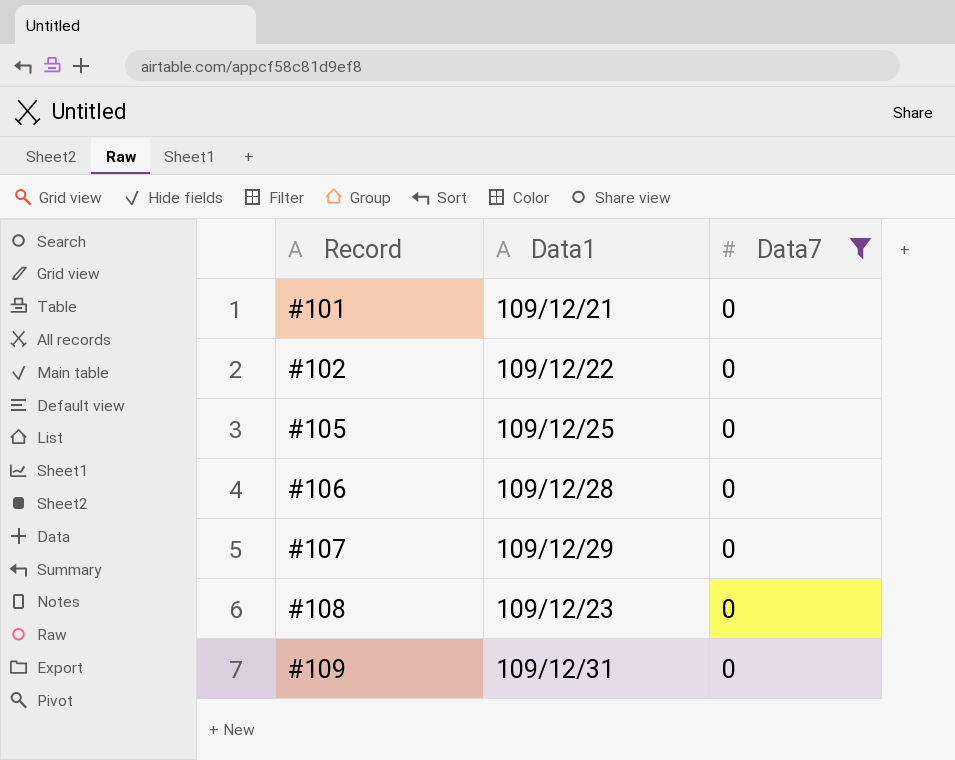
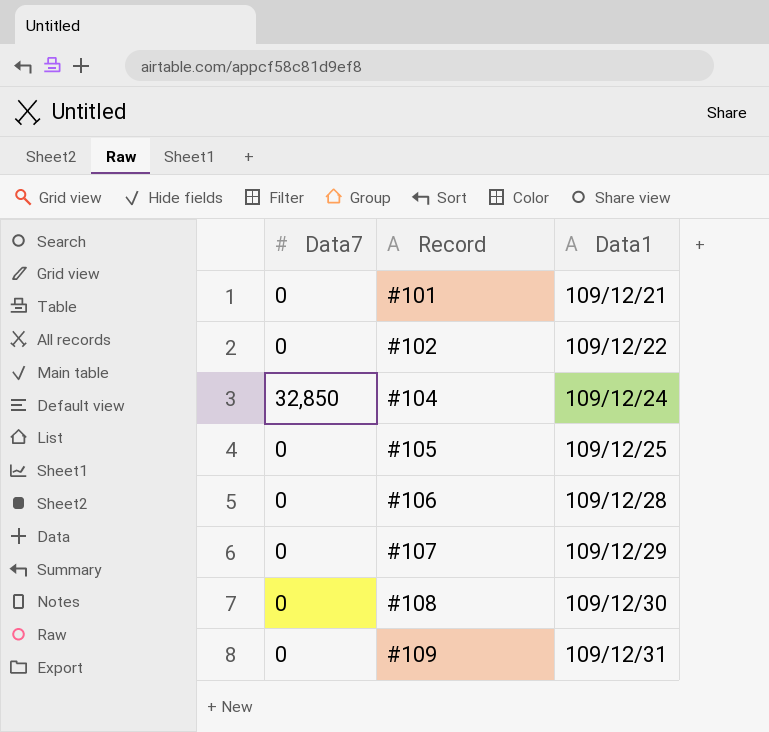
filter: Data7 = 0 -> none
column Data7 | position: 3 -> 1
#108 | Data1: 109/12/23 -> 109/12/30

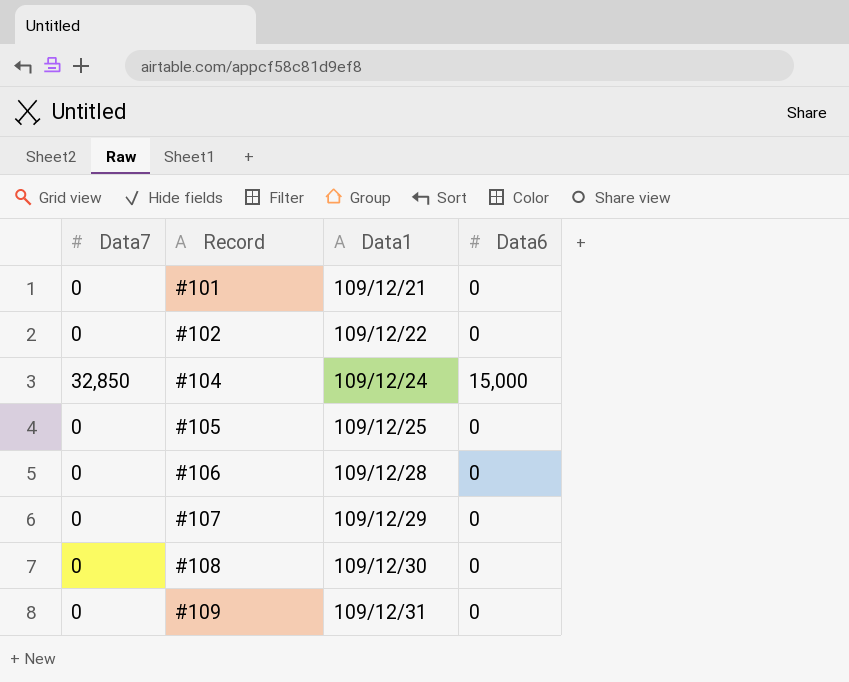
column Data6 | position: none -> 4

